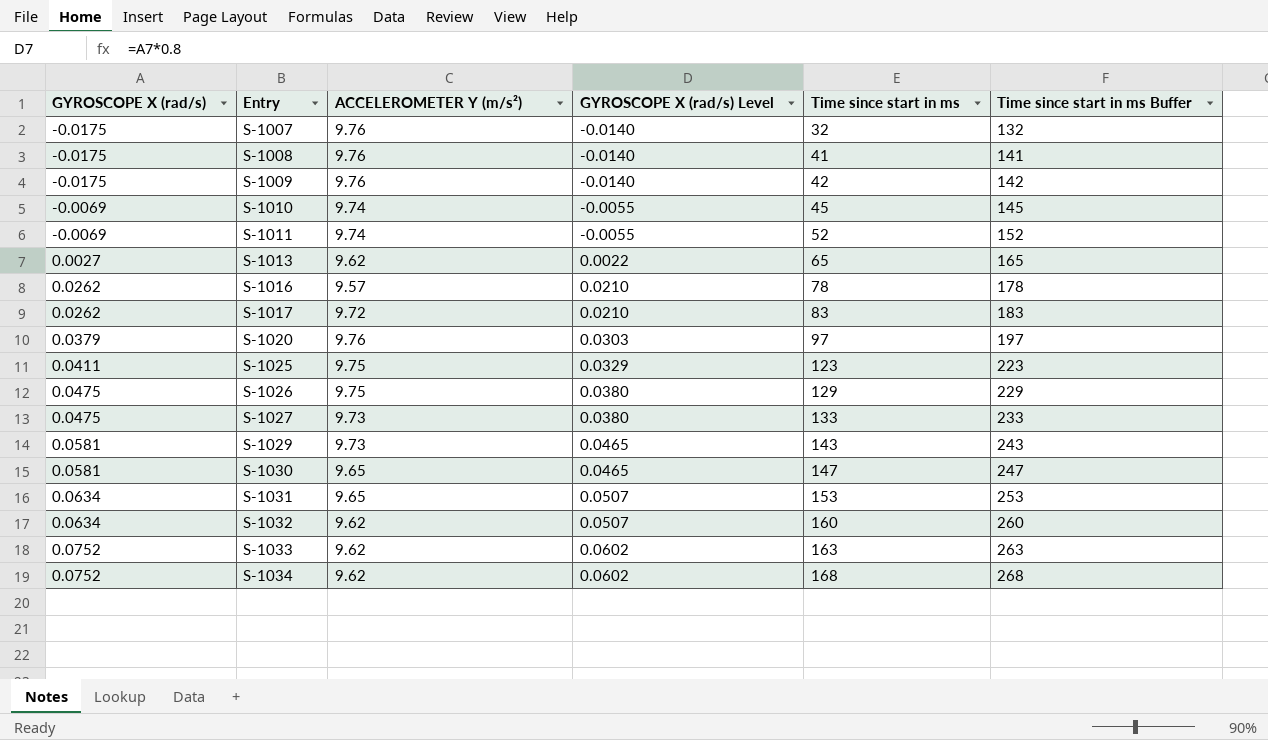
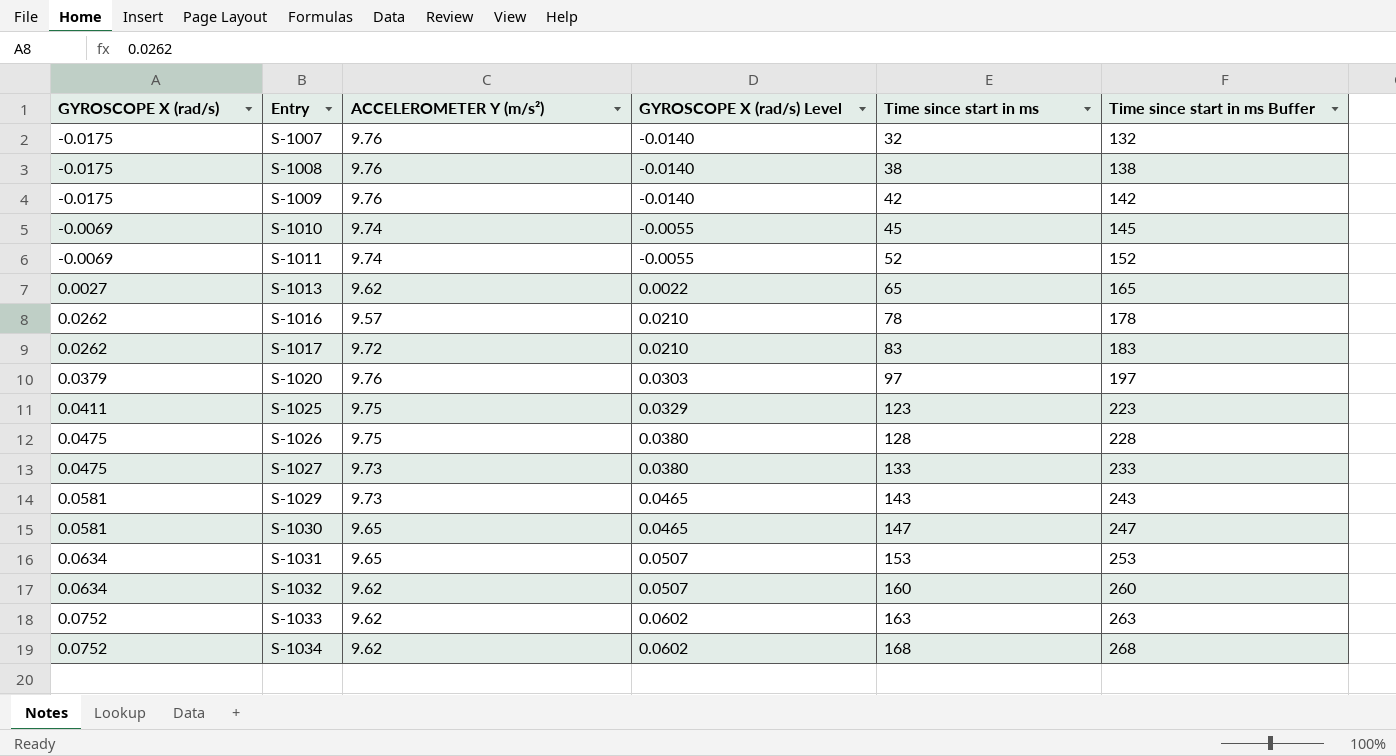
S-1008 | Time since start in ms: 41 -> 38
S-1008 | Time since start in ms Buffer: 141 -> 138
S-1026 | Time since start in ms: 129 -> 128
S-1026 | Time since start in ms Buffer: 229 -> 228

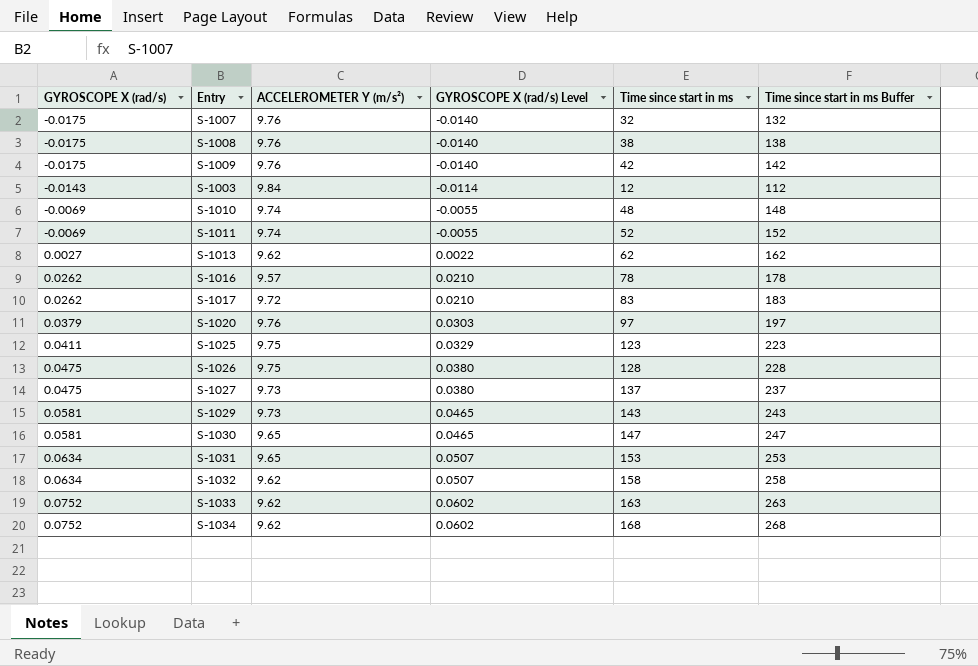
row S-1003: none -> -0.0143 | 9.84 | -0.0114 | 12 | 112
S-1010 | Time since start in ms: 45 -> 48
S-1010 | Time since start in ms Buffer: 145 -> 148
S-1013 | Time since start in ms: 65 -> 62
S-1013 | Time since start in ms Buffer: 165 -> 162
S-1027 | Time since start in ms: 133 -> 137
S-1027 | Time since start in ms Buffer: 233 -> 237
S-1032 | Time since start in ms: 160 -> 158
S-1032 | Time since start in ms Buffer: 260 -> 258

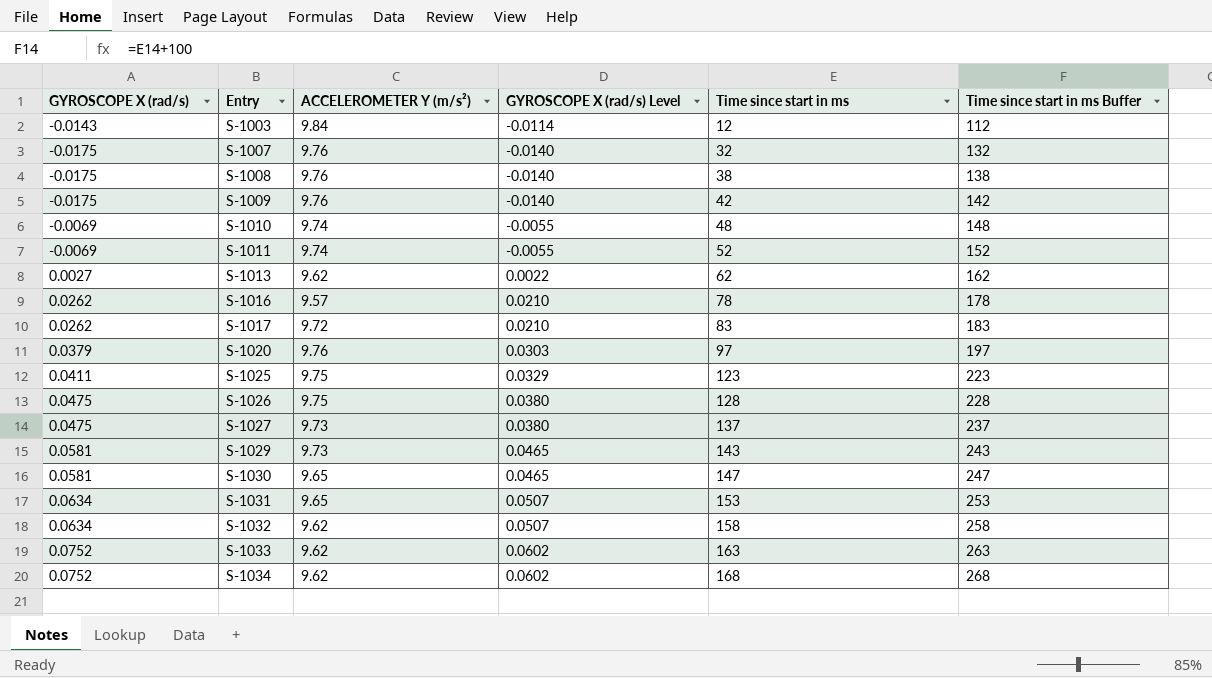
row order: GYROSCOPE X (rad/s) ascending -> Entry ascending

